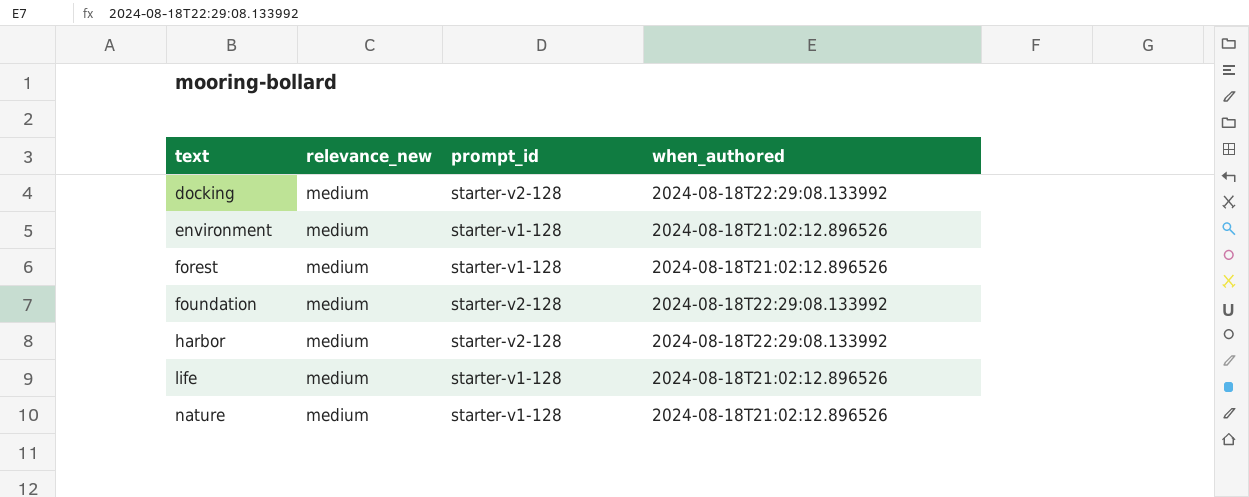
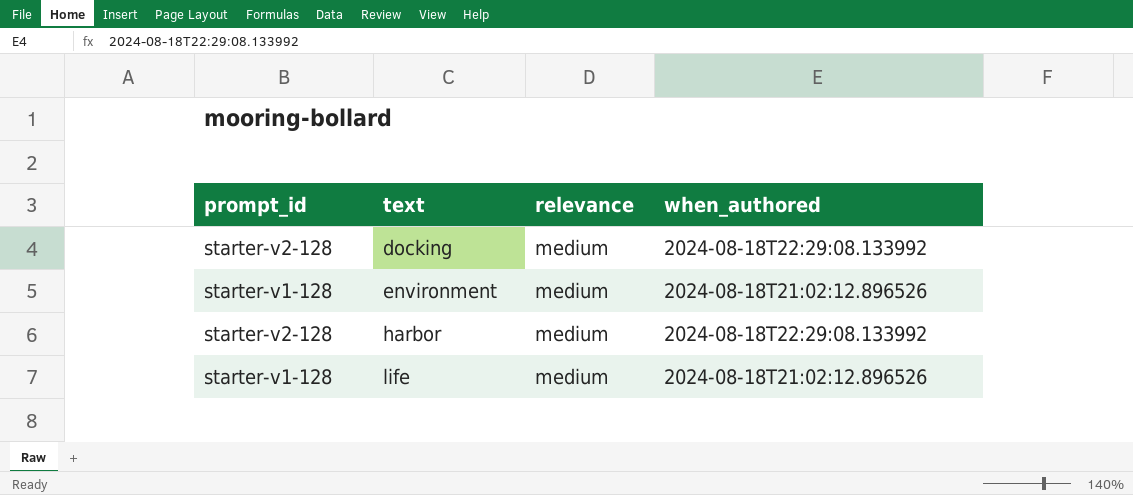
column prompt_id | position: 3 -> 1
column name: relevance_new -> relevance
row forest: medium | starter-v1-128 | 2024-08-18T21:02:12.896526 -> none
row foundation: medium | starter-v2-128 | 2024-08-18T22:29:08.133992 -> none
row nature: medium | starter-v1-128 | 2024-08-18T21:02:12.896526 -> none

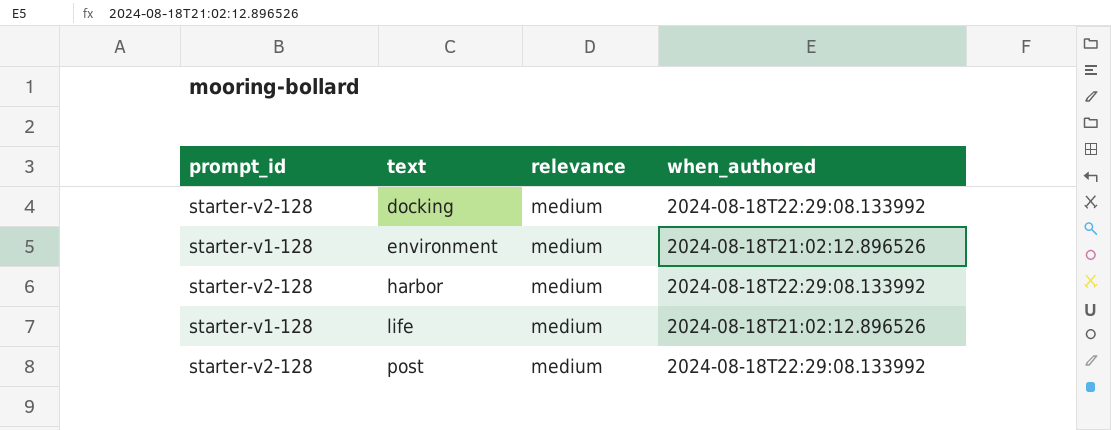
row post: none -> starter-v2-128 | medium | 2024-08-18T22:29:08.133992

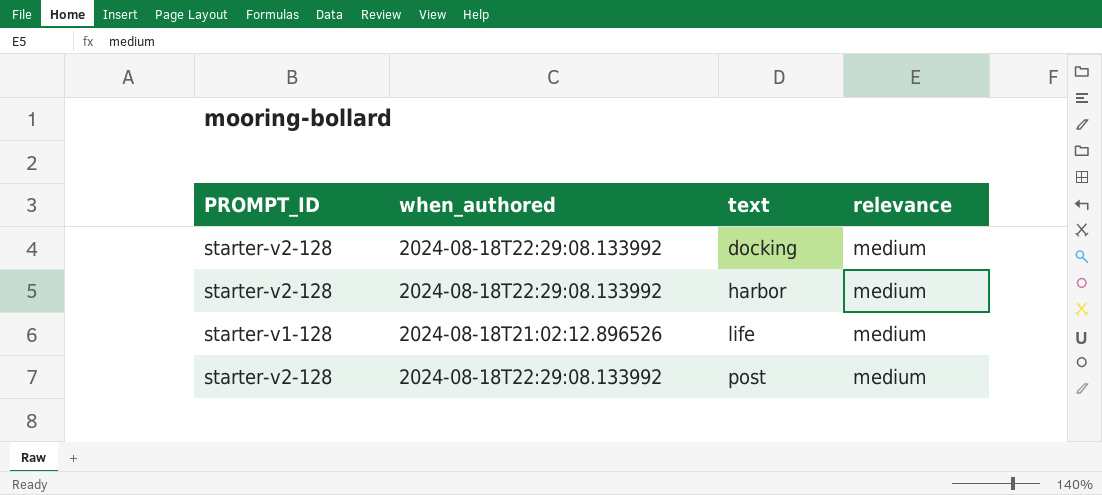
column name: prompt_id -> PROMPT_ID
column when_authored | position: 4 -> 2
row environment: starter-v1-128 | medium | 2024-08-18T21:02:12.896526 -> none

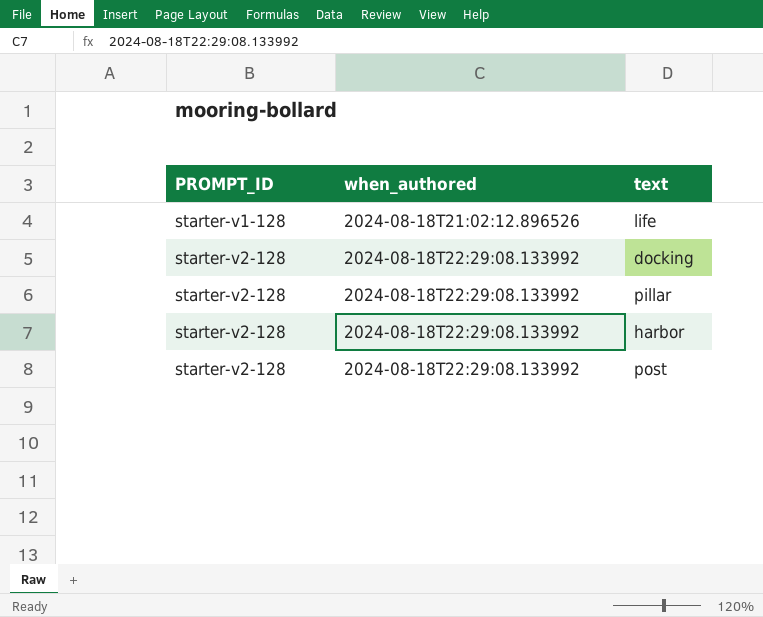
row order: text ascending -> PROMPT_ID ascending
column relevance | position: 4 -> none
row pillar: none -> starter-v2-128 | 2024-08-18T22:29:08.133992

